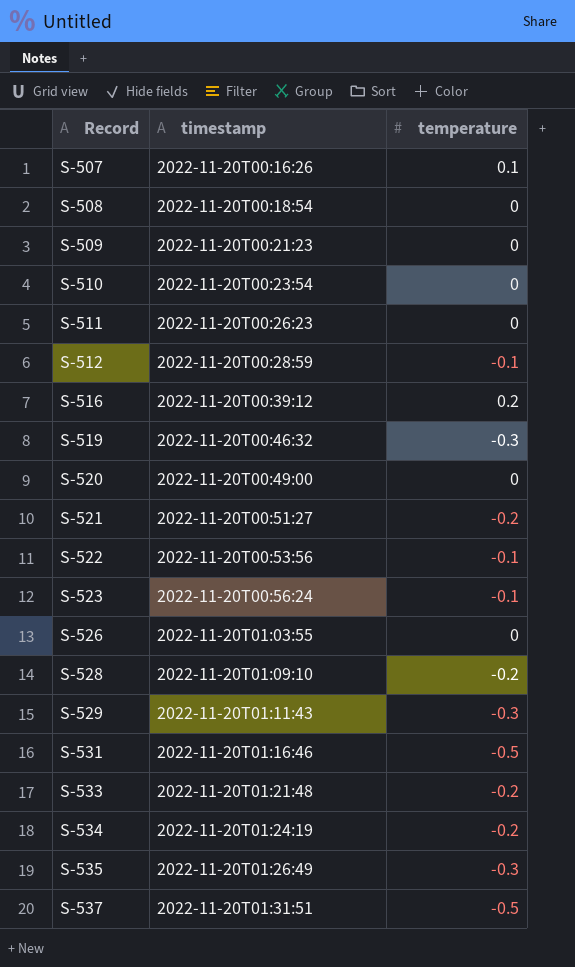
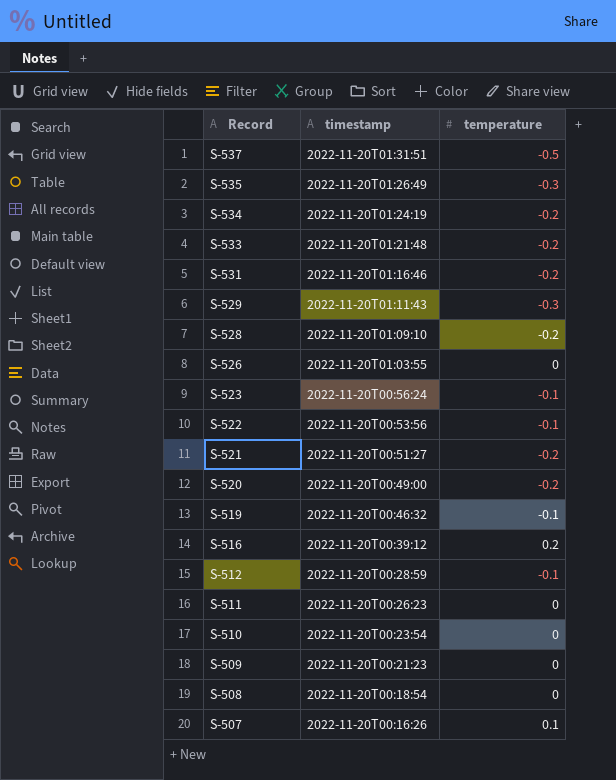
row order: Record ascending -> Record descending
S-531 | temperature: -0.5 -> -0.2
S-520 | temperature: 0 -> -0.2
S-519 | temperature: -0.3 -> -0.1

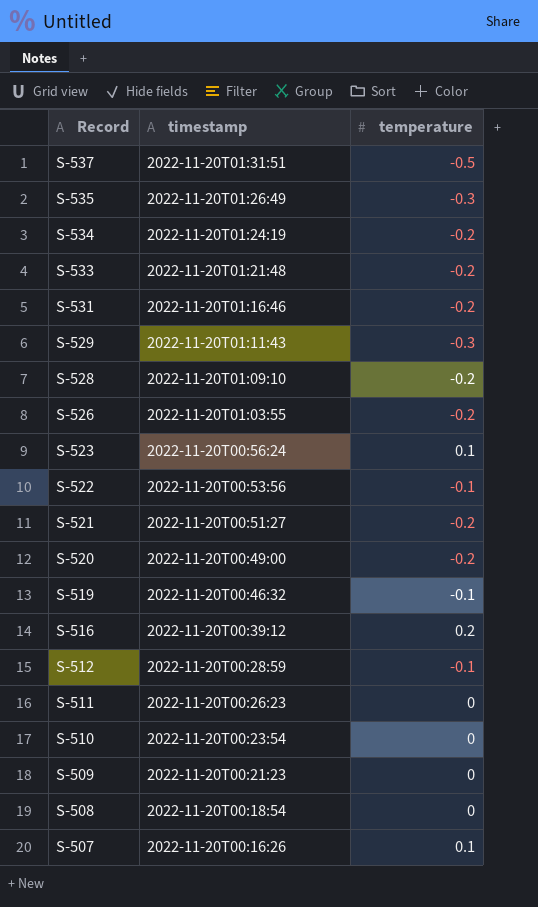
S-526 | temperature: 0 -> -0.2
S-523 | temperature: -0.1 -> 0.1

